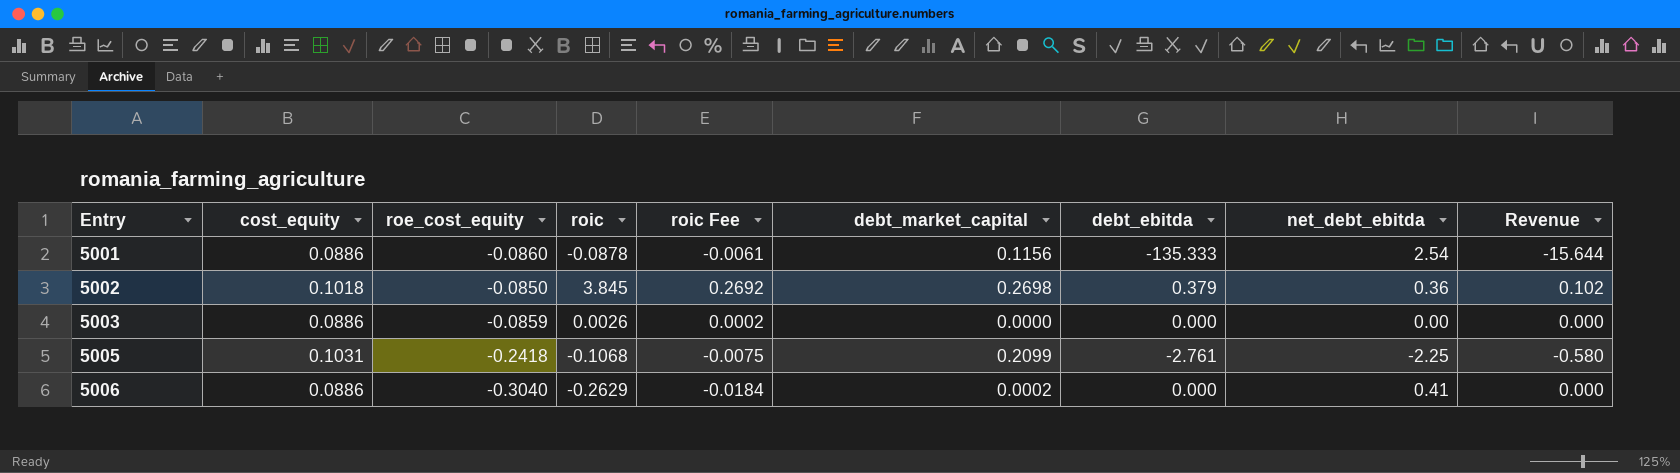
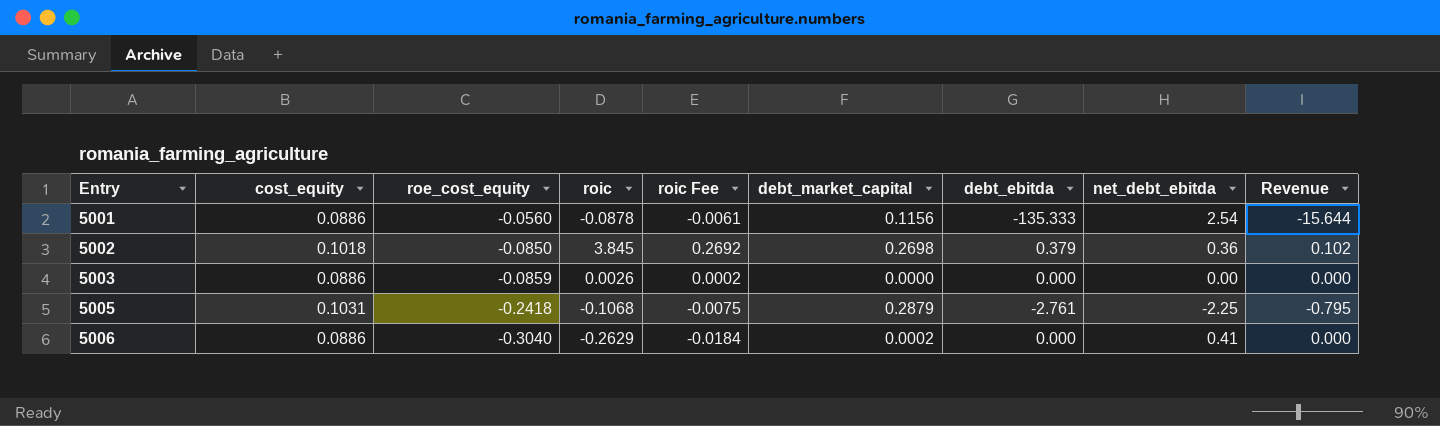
5001 | roe_cost_equity: -0.0860 -> -0.0560
5005 | debt_market_capital: 0.2099 -> 0.2879
5005 | Revenue: -0.580 -> -0.795

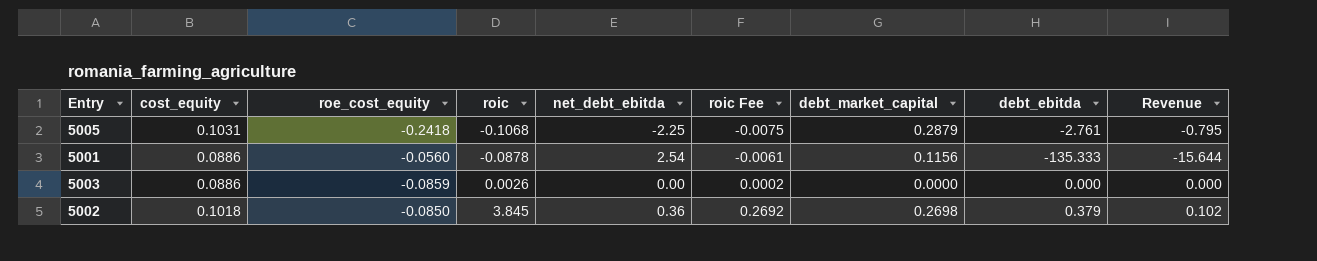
row order: Entry ascending -> roic ascending
column net_debt_ebitda | position: 8 -> 5
row 5006: 0.0886 | -0.3040 | -0.2629 | -0.0184 | 0.0002 | 0.000 | 0.41 | 0.000 -> none

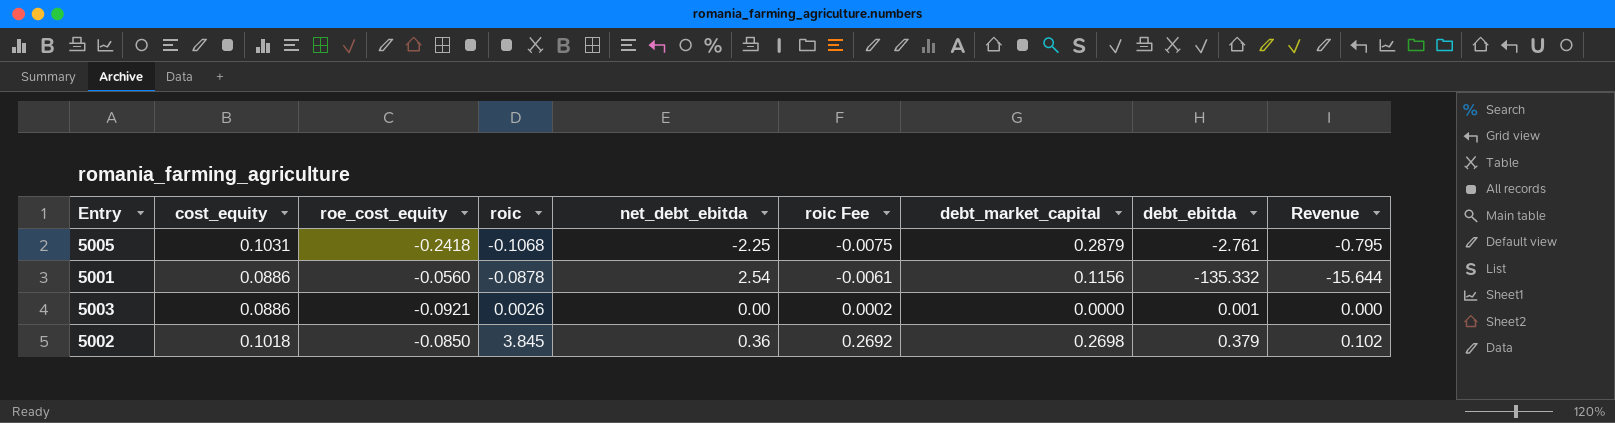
5001 | debt_ebitda: -135.333 -> -135.332
5003 | roe_cost_equity: -0.0859 -> -0.0921
5003 | debt_ebitda: 0.000 -> 0.001

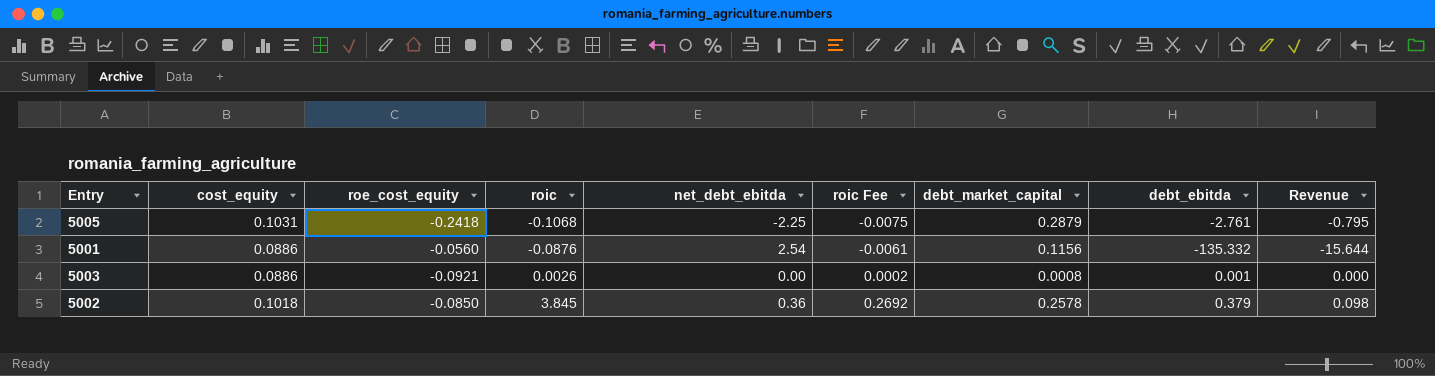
5001 | roic: -0.0878 -> -0.0876
5003 | debt_market_capital: 0.0000 -> 0.0008
5002 | debt_market_capital: 0.2698 -> 0.2578
5002 | Revenue: 0.102 -> 0.098

